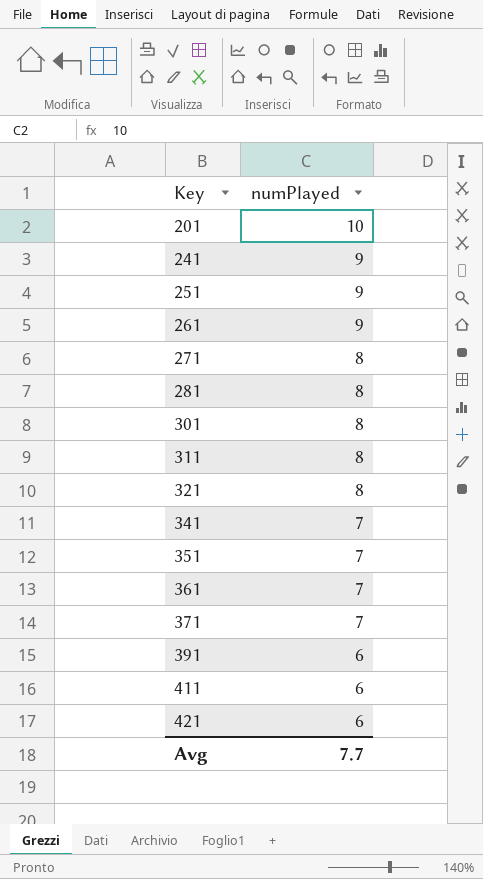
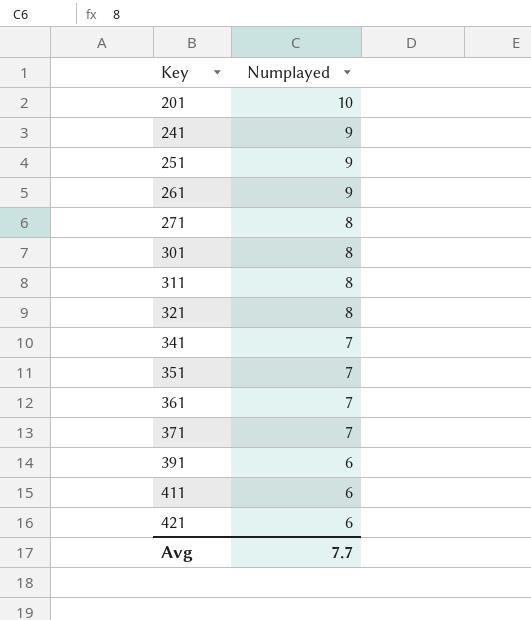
column name: numPlayed -> Numplayed
row 281: 8 -> none

